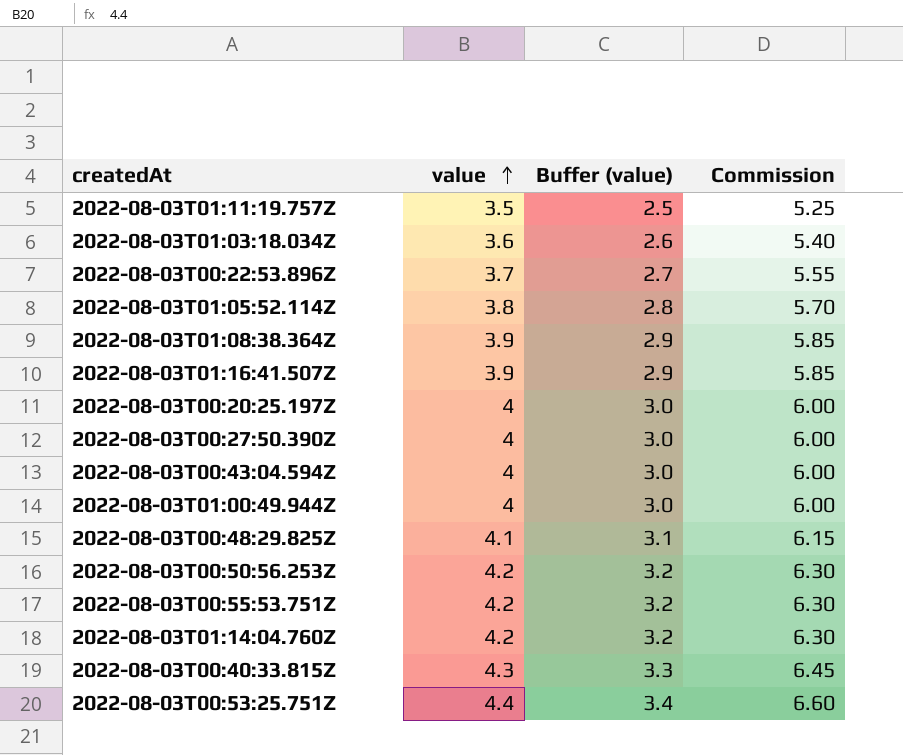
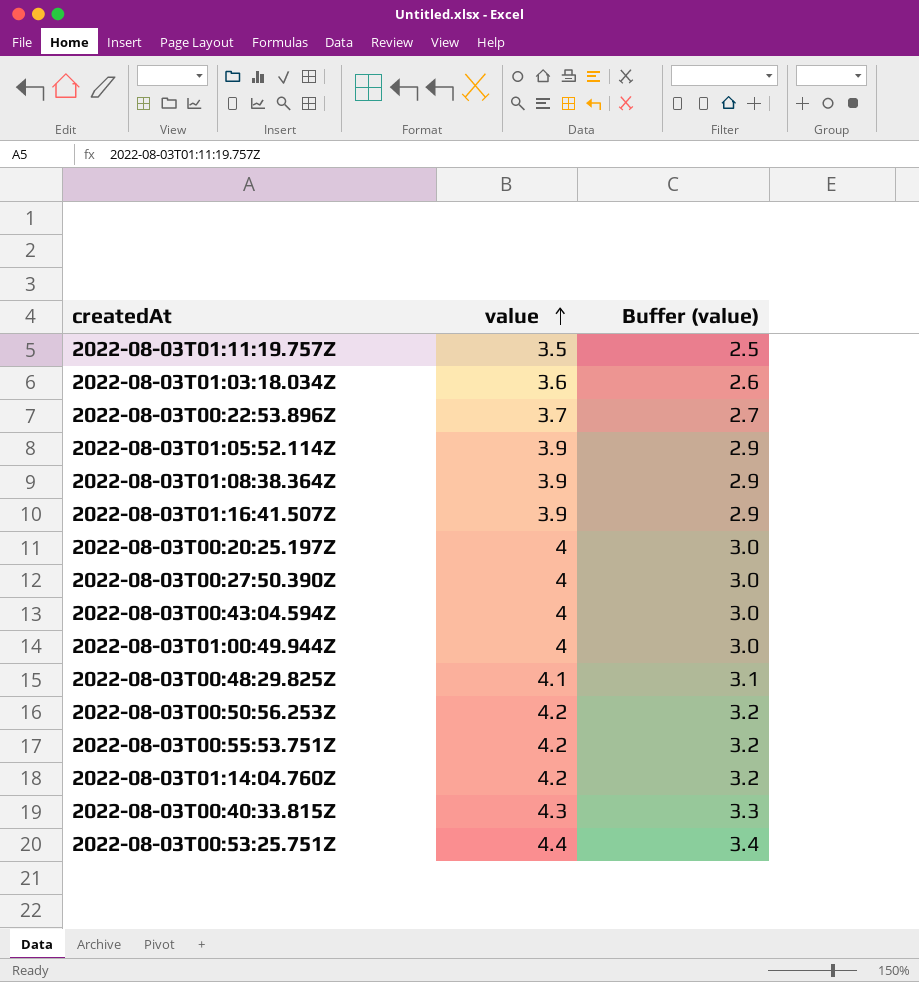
column Commission | formula: [value] * 1.5 -> none
2022-08-03T01:05:52.114Z | value: 3.8 -> 3.9
2022-08-03T01:05:52.114Z | Buffer (value): 2.8 -> 2.9

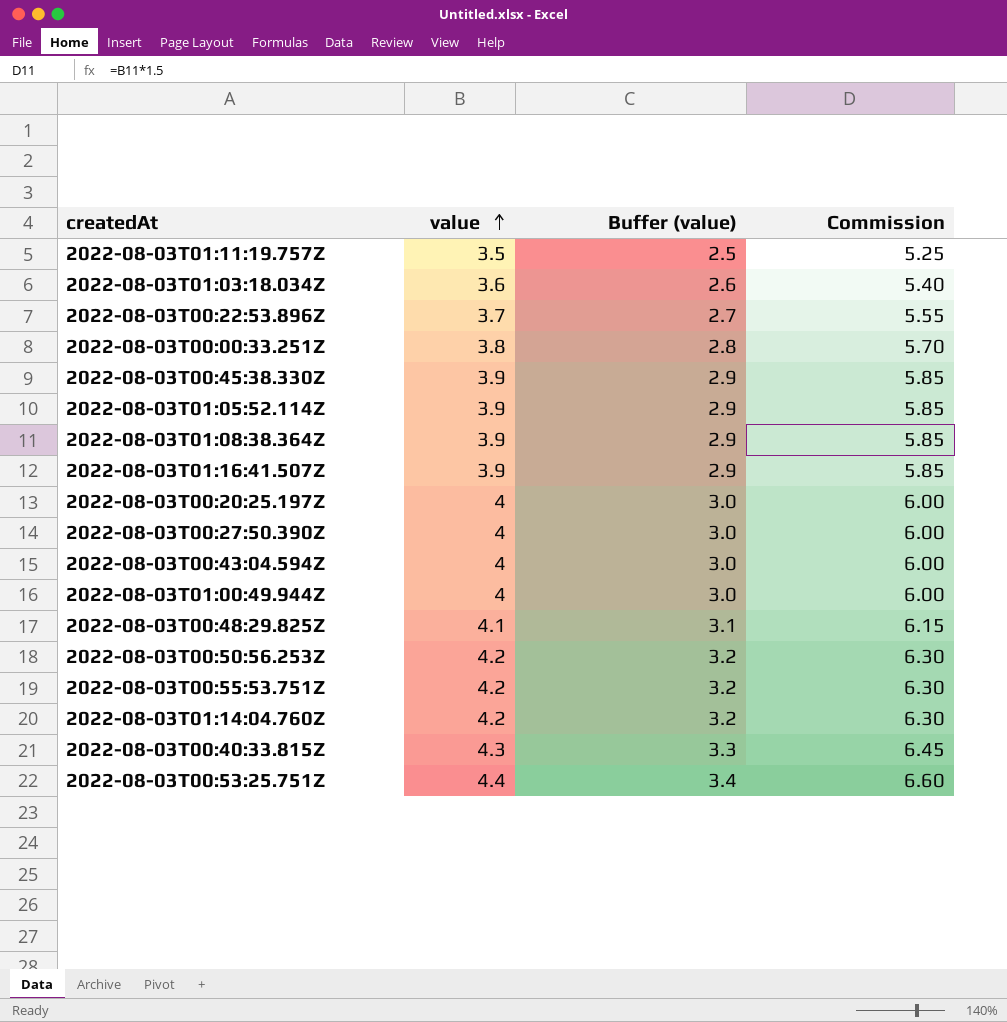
column Commission | formula: none -> [value] * 1.5
row 2022-08-03T00:00:33.251Z: none -> 3.8 | 2.8 | 5.70
row 2022-08-03T00:45:38.330Z: none -> 3.9 | 2.9 | 5.85

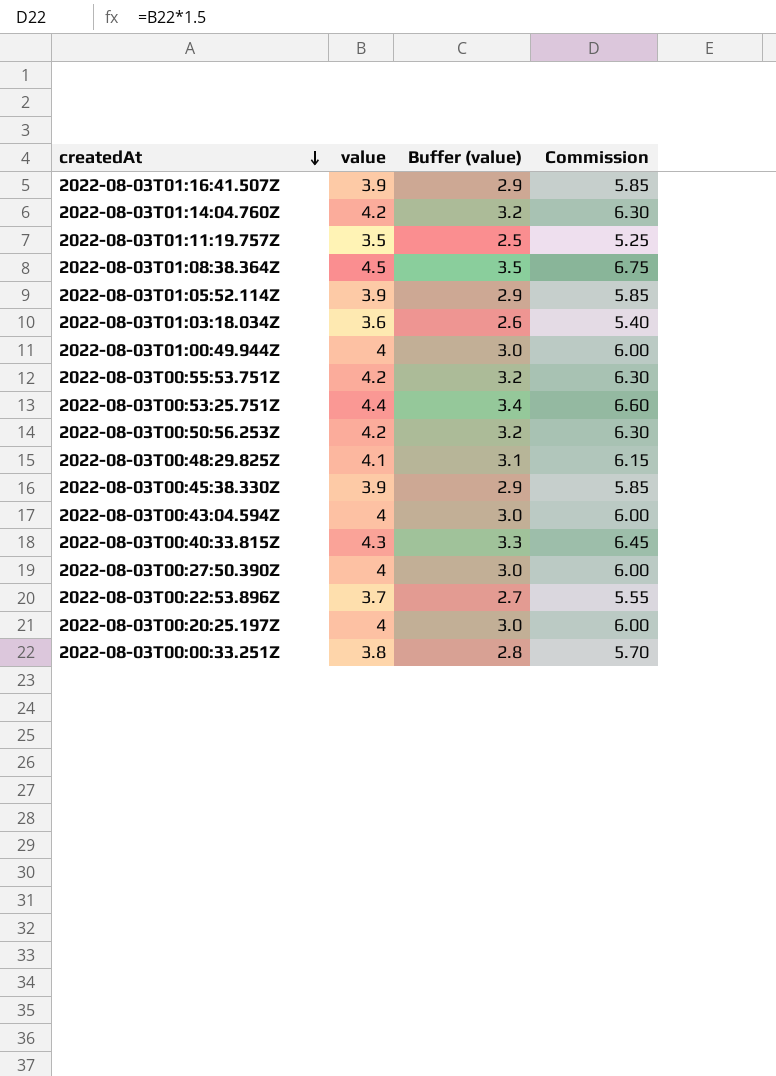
row order: value ascending -> createdAt descending
2022-08-03T01:08:38.364Z | value: 3.9 -> 4.5
2022-08-03T01:08:38.364Z | Buffer (value): 2.9 -> 3.5
2022-08-03T01:08:38.364Z | Commission: 5.85 -> 6.75

